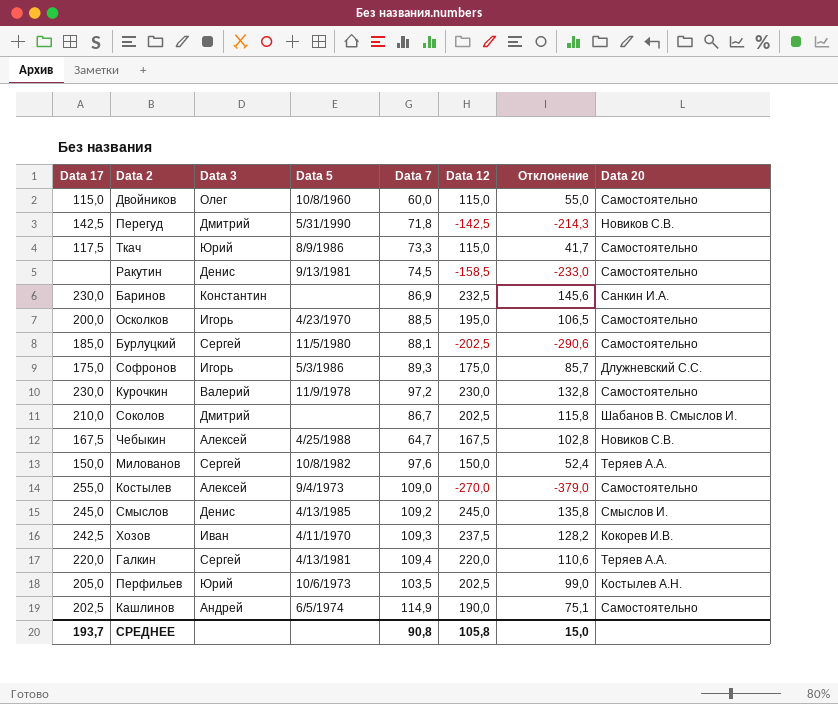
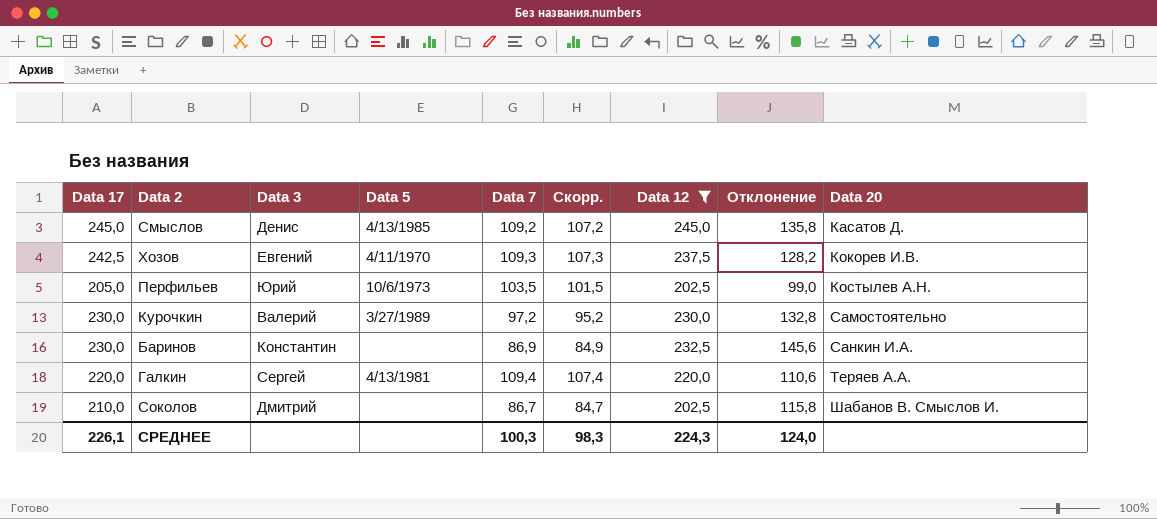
filter: none -> Data 12 >= 202,5
row order: none -> Data 20 ascending
column Скорр. | formula: none -> [Data 7] - 2
Смыслов | Data 20: Смыслов И. -> Касатов Д.
Хозов | Data 3: Иван -> Евгений
Курочкин | Data 5: 11/9/1978 -> 3/27/1989
СРЕДНЕЕ | Data 17: 193,7 -> 226,1
СРЕДНЕЕ | Data 7: 90,8 -> 100,3
СРЕДНЕЕ | Data 12: 105,8 -> 224,3
СРЕДНЕЕ | Отклонение: 15,0 -> 124,0

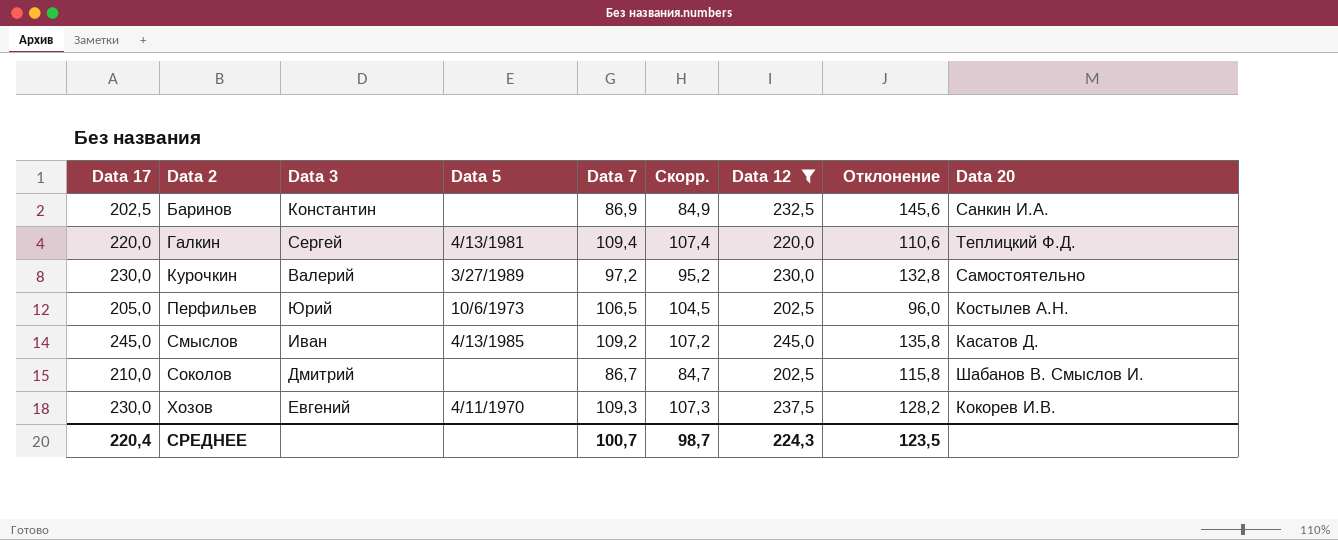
row order: Data 20 ascending -> Data 2 ascending
Баринов | Data 17: 230,0 -> 202,5
Галкин | Data 20: Теряев А.А. -> Теплицкий Ф.Д.
Перфильев | Data 7: 103,5 -> 106,5
Перфильев | Скорр.: 101,5 -> 104,5
Перфильев | Отклонение: 99,0 -> 96,0
Смыслов | Data 3: Денис -> Иван
Хозов | Data 17: 242,5 -> 230,0
СРЕДНЕЕ | Data 17: 226,1 -> 220,4
СРЕДНЕЕ | Data 7: 100,3 -> 100,7
СРЕДНЕЕ | Скорр.: 98,3 -> 98,7
СРЕДНЕЕ | Отклонение: 124,0 -> 123,5

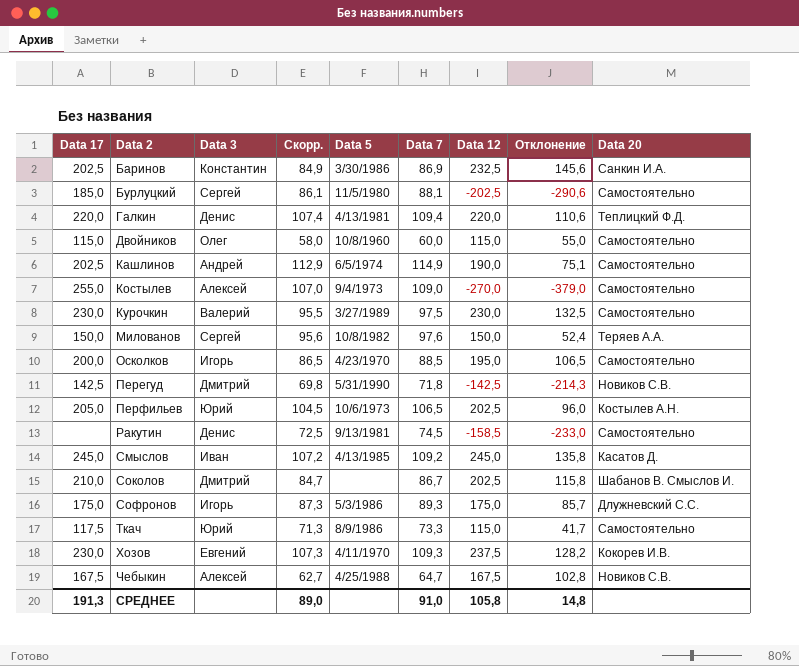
filter: Data 12 >= 202,5 -> none
column Скорр. | position: 6 -> 4
Баринов | Data 5: none -> 3/30/1986
Галкин | Data 3: Сергей -> Денис
Курочкин | Скорр.: 95,2 -> 95,5
Курочкин | Data 7: 97,2 -> 97,5
Курочкин | Отклонение: 132,8 -> 132,5
СРЕДНЕЕ | Data 17: 220,4 -> 191,3
СРЕДНЕЕ | Скорр.: 98,7 -> 89,0
СРЕДНЕЕ | Data 7: 100,7 -> 91,0
СРЕДНЕЕ | Data 12: 224,3 -> 105,8
СРЕДНЕЕ | Отклонение: 123,5 -> 14,8

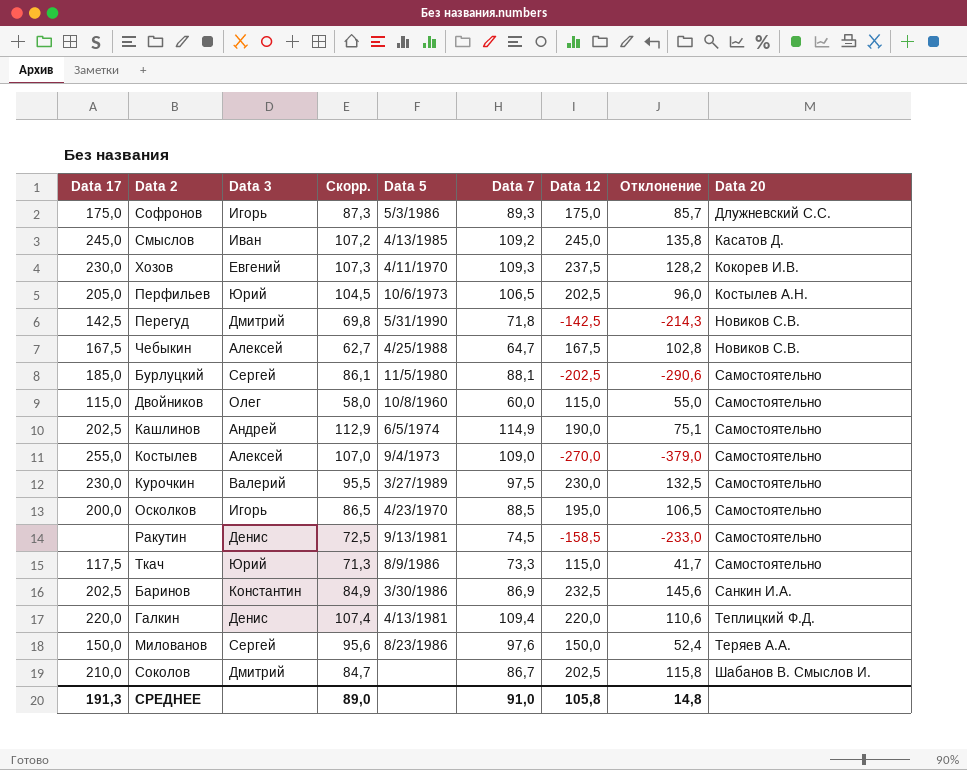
row order: Data 2 ascending -> Data 20 ascending
Милованов | Data 5: 10/8/1982 -> 8/23/1986

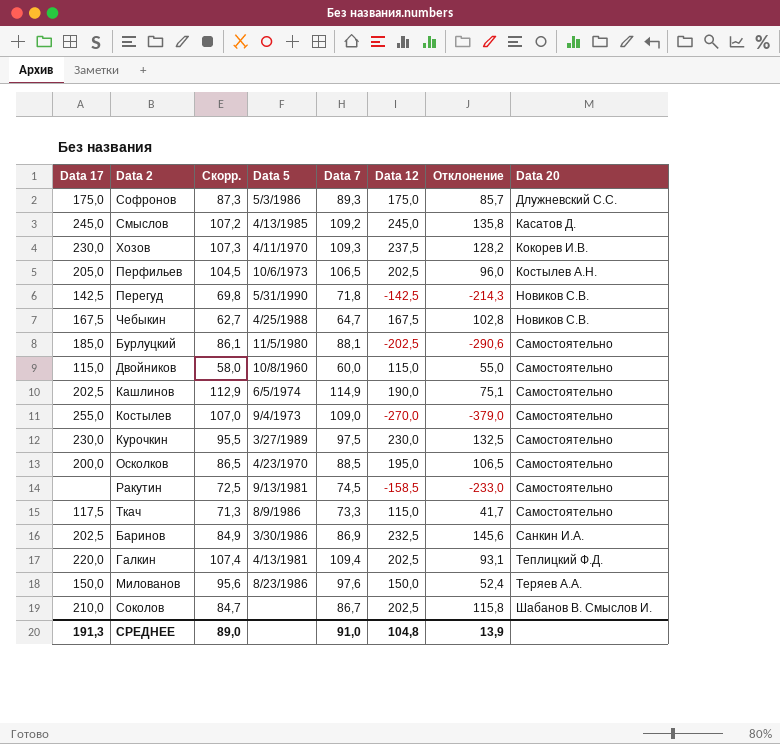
column Data 3 | position: 3 -> none
Галкин | Data 12: 220,0 -> 202,5
Галкин | Отклонение: 110,6 -> 93,1
СРЕДНЕЕ | Data 12: 105,8 -> 104,8
СРЕДНЕЕ | Отклонение: 14,8 -> 13,9

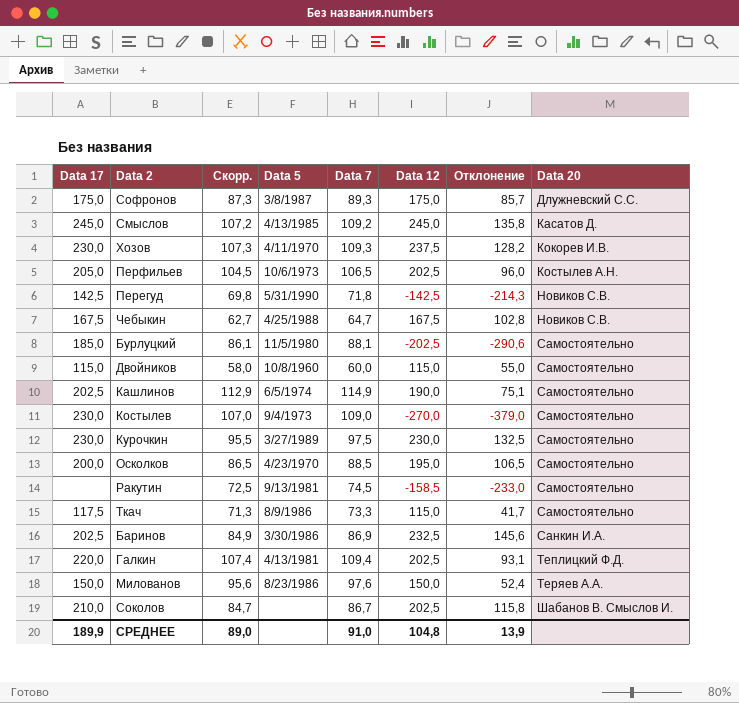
Софронов | Data 5: 5/3/1986 -> 3/8/1987
Костылев | Data 17: 255,0 -> 230,0
СРЕДНЕЕ | Data 17: 191,3 -> 189,9

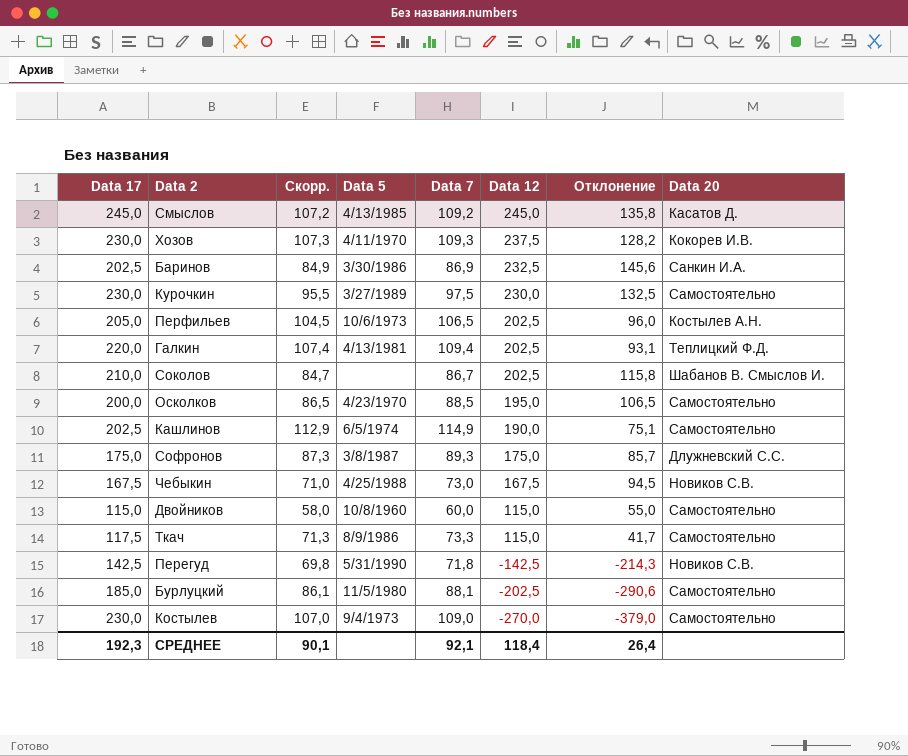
row order: Data 20 ascending -> Data 12 descending
row Ракутин: none | 72,5 | 9/13/1981 | 74,5 | -158,5 | -233,0 | Самостоятельно -> none
row Милованов: 150,0 | 95,6 | 8/23/1986 | 97,6 | 150,0 | 52,4 | Теряев А.А. -> none
Чебыкин | Скорр.: 62,7 -> 71,0
Чебыкин | Data 7: 64,7 -> 73,0
Чебыкин | Отклонение: 102,8 -> 94,5
СРЕДНЕЕ | Data 17: 189,9 -> 192,3
СРЕДНЕЕ | Скорр.: 89,0 -> 90,1
СРЕДНЕЕ | Data 7: 91,0 -> 92,1
СРЕДНЕЕ | Data 12: 104,8 -> 118,4
СРЕДНЕЕ | Отклонение: 13,9 -> 26,4

